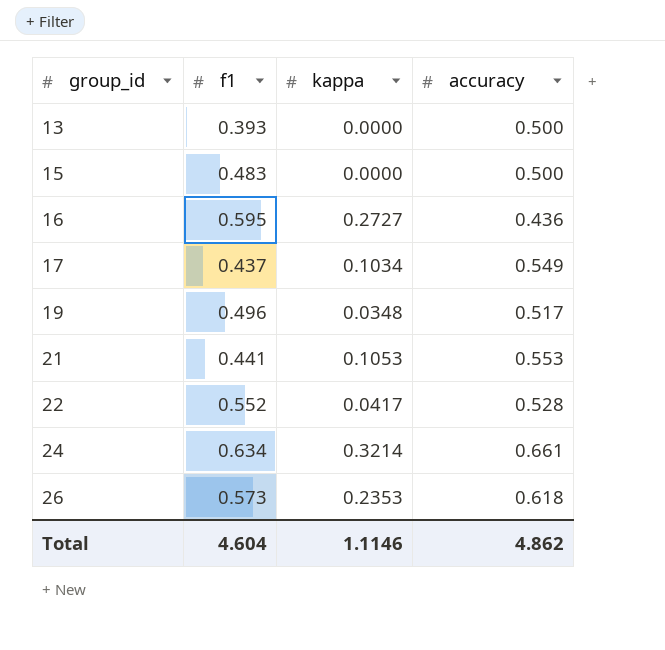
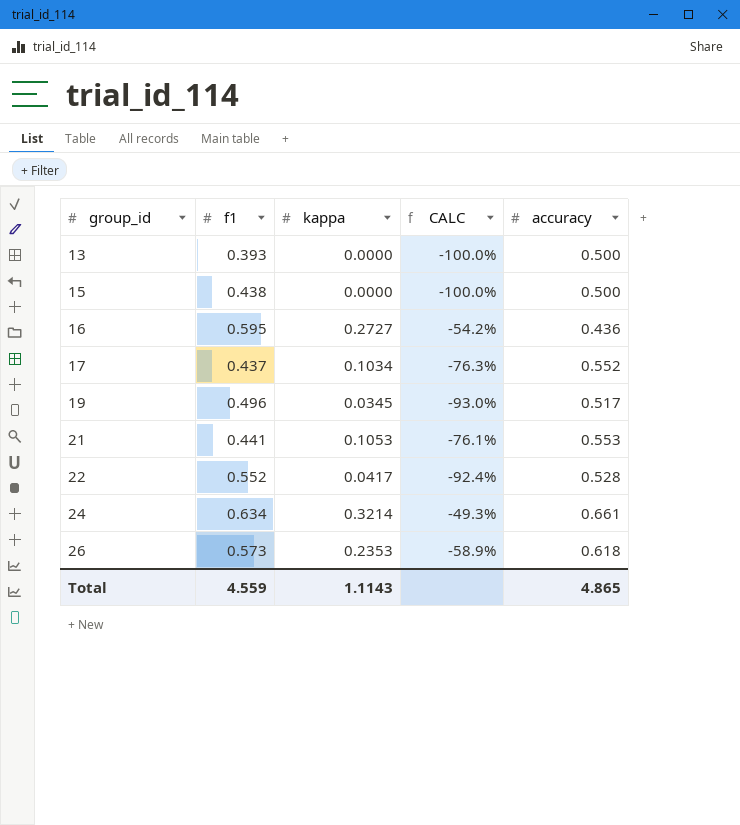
column CALC | formula: none -> ([kappa] - [f1]) / [f1]
15 | f1: 0.483 -> 0.438
17 | accuracy: 0.549 -> 0.552
19 | kappa: 0.0348 -> 0.0345
Total | f1: 4.604 -> 4.559
Total | kappa: 1.1146 -> 1.1143
Total | accuracy: 4.862 -> 4.865

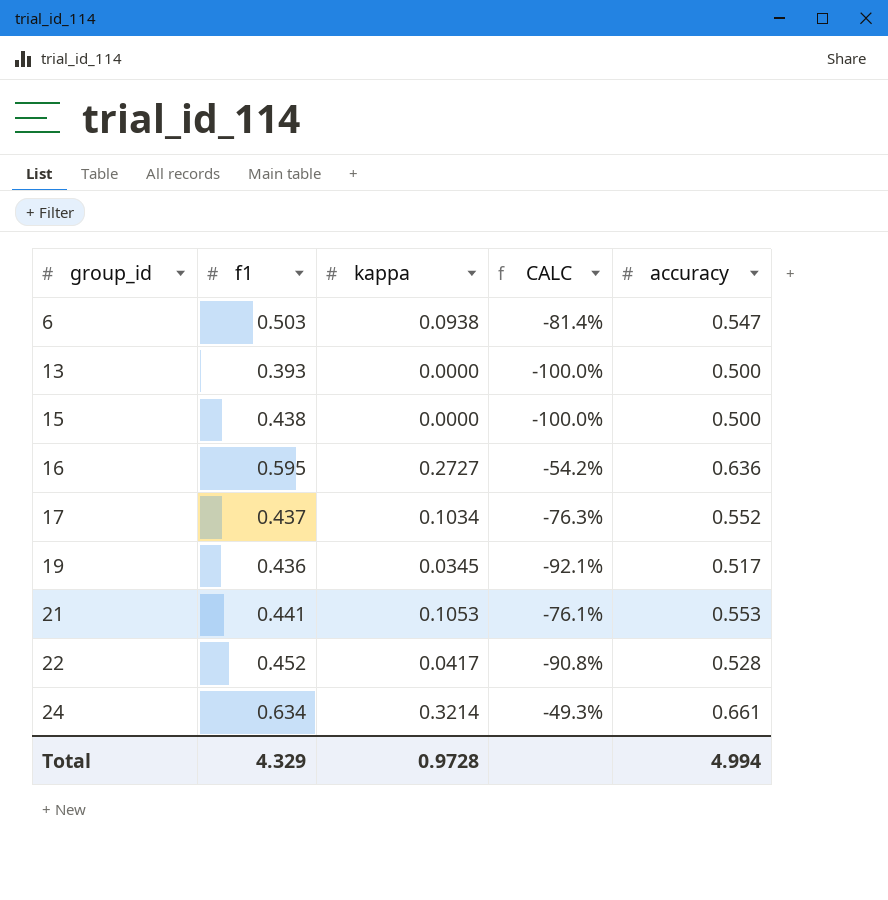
row 26: 0.573 | 0.2353 | -58.9% | 0.618 -> none
row 6: none -> 0.503 | 0.0938 | -81.4% | 0.547
16 | accuracy: 0.436 -> 0.636
19 | f1: 0.496 -> 0.436
19 | CALC: -93.0% -> -92.1%
22 | f1: 0.552 -> 0.452
22 | CALC: -92.4% -> -90.8%
Total | f1: 4.559 -> 4.329
Total | kappa: 1.1143 -> 0.9728
Total | accuracy: 4.865 -> 4.994

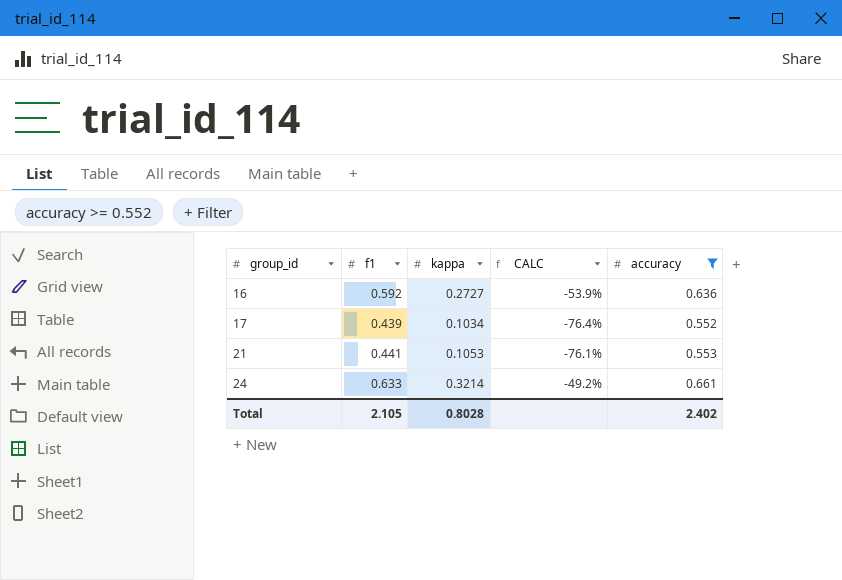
filter: none -> accuracy >= 0.552
16 | f1: 0.595 -> 0.592
16 | CALC: -54.2% -> -53.9%
17 | f1: 0.437 -> 0.439
17 | CALC: -76.3% -> -76.4%
24 | f1: 0.634 -> 0.633
24 | CALC: -49.3% -> -49.2%
Total | f1: 4.329 -> 2.105
Total | kappa: 0.9728 -> 0.8028
Total | accuracy: 4.994 -> 2.402

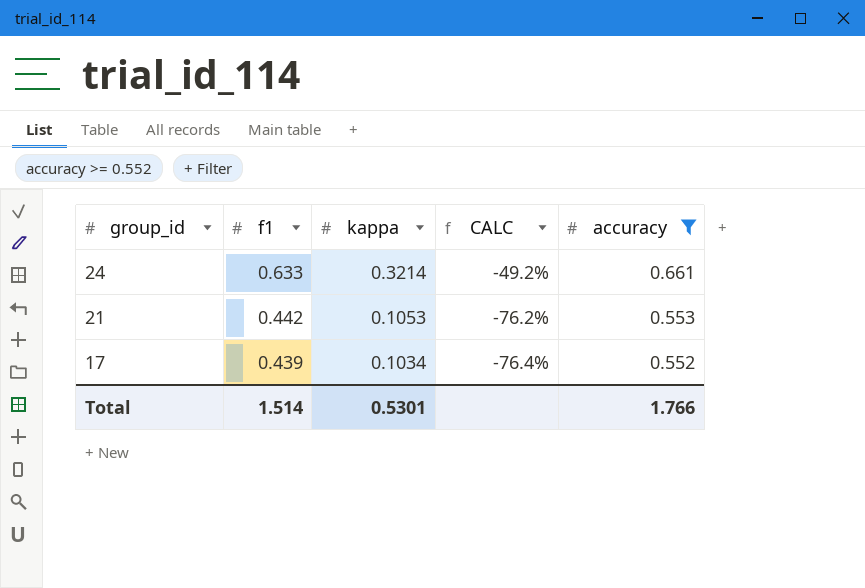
row order: group_id ascending -> group_id descending
row 16: 0.592 | 0.2727 | -53.9% | 0.636 -> none
21 | f1: 0.441 -> 0.442
21 | CALC: -76.1% -> -76.2%
Total | f1: 2.105 -> 1.514
Total | kappa: 0.8028 -> 0.5301
Total | accuracy: 2.402 -> 1.766

